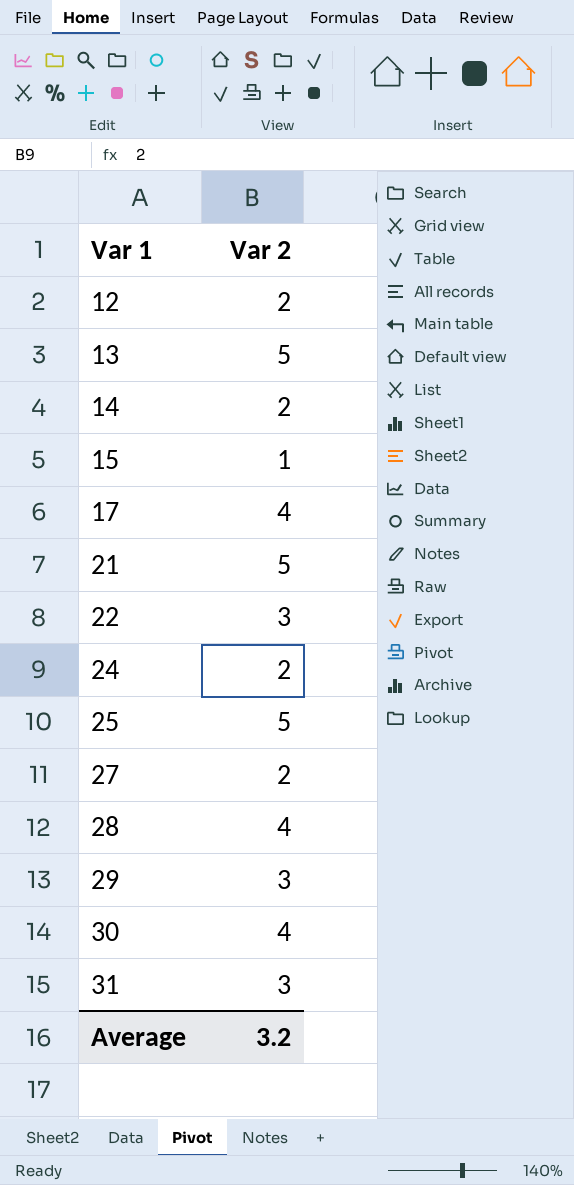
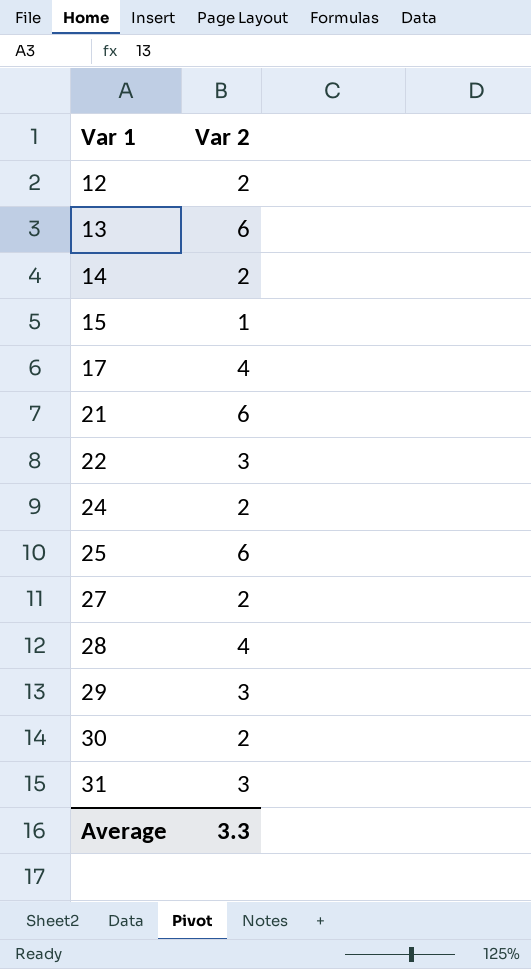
13 | Var 2: 5 -> 6
21 | Var 2: 5 -> 6
25 | Var 2: 5 -> 6
30 | Var 2: 4 -> 2
Average | Var 2: 3.2 -> 3.3

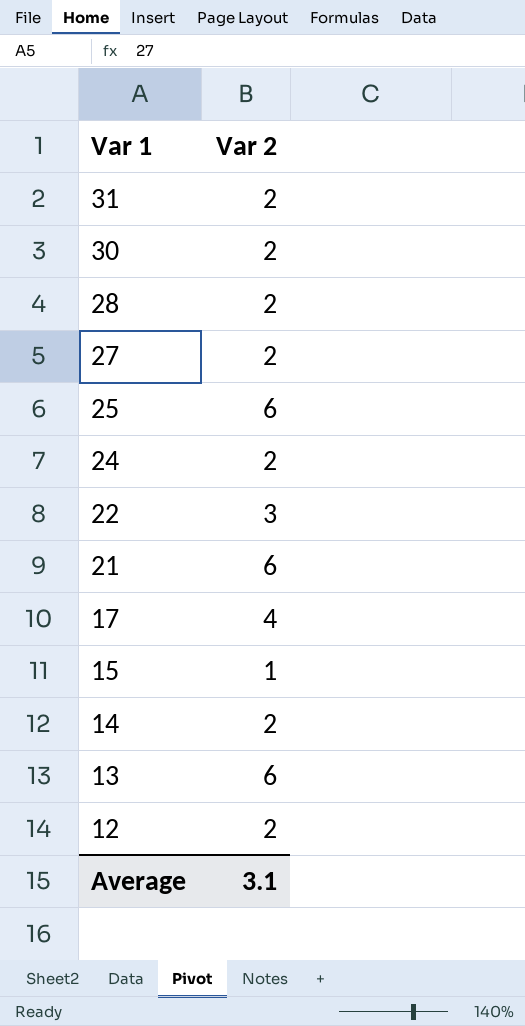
row order: Var 1 ascending -> Var 1 descending
row 29: 3 -> none
31 | Var 2: 3 -> 2
28 | Var 2: 4 -> 2
Average | Var 2: 3.3 -> 3.1

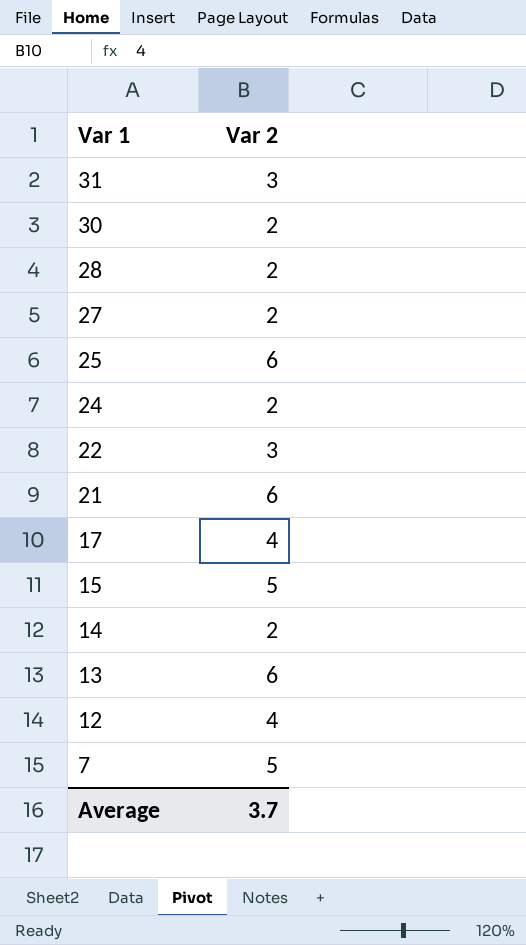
31 | Var 2: 2 -> 3
15 | Var 2: 1 -> 5
12 | Var 2: 2 -> 4
row 7: none -> 5
Average | Var 2: 3.1 -> 3.7

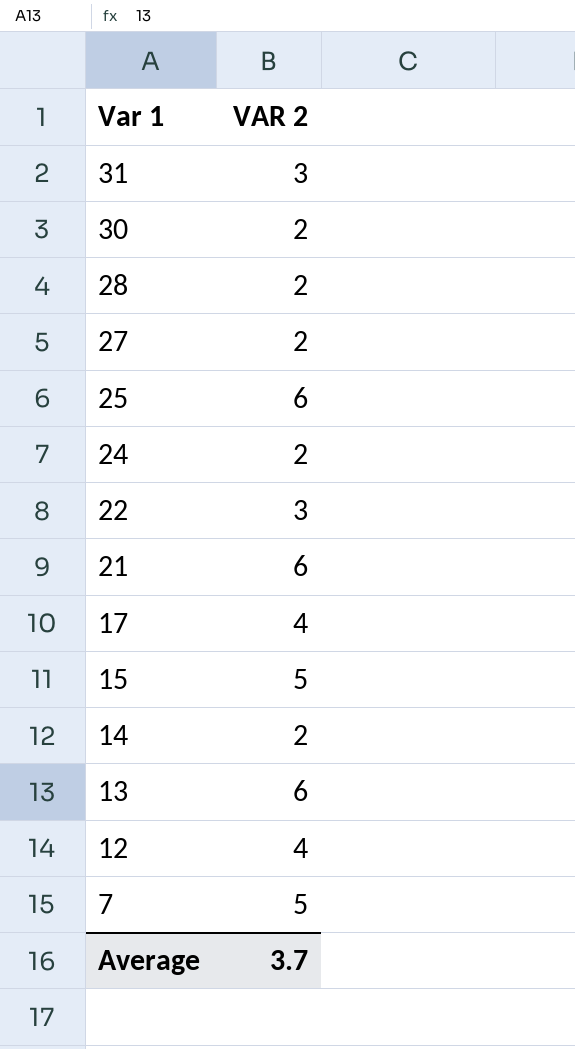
column name: Var 2 -> VAR 2

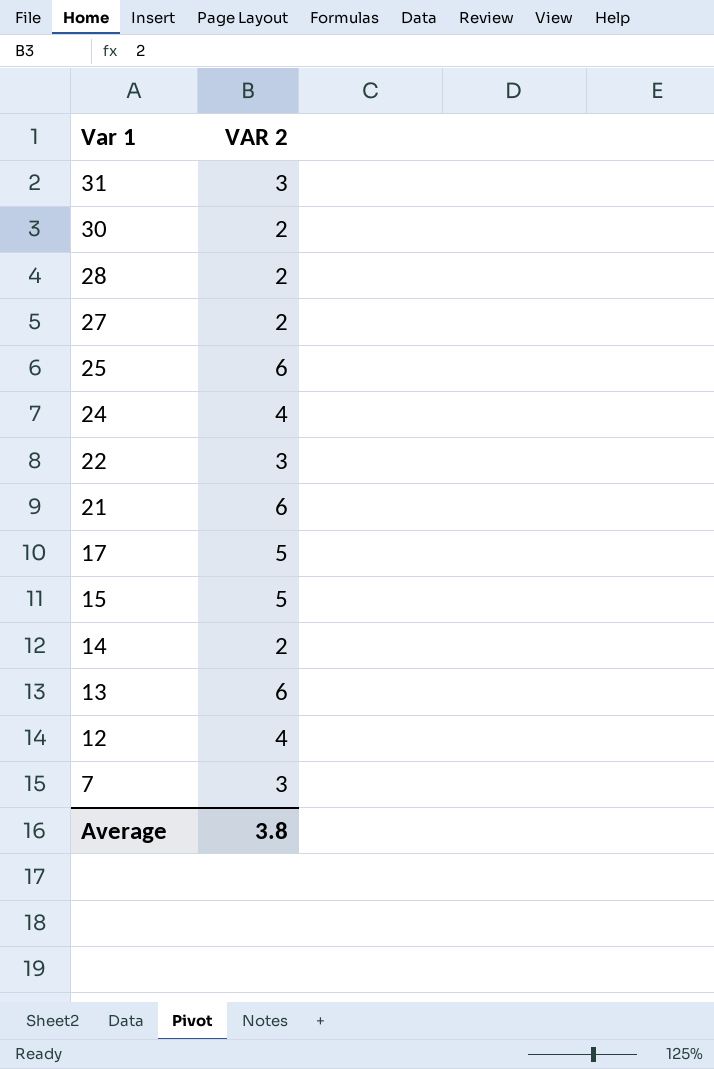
24 | VAR 2: 2 -> 4
17 | VAR 2: 4 -> 5
7 | VAR 2: 5 -> 3
Average | VAR 2: 3.7 -> 3.8

